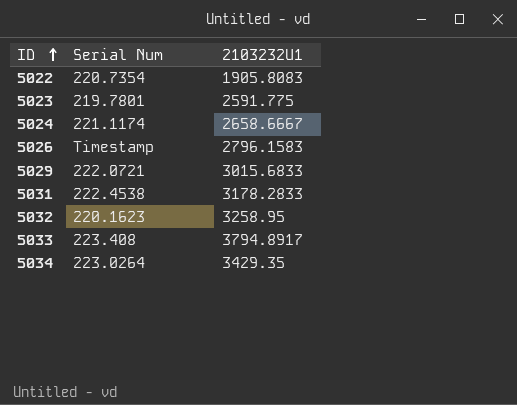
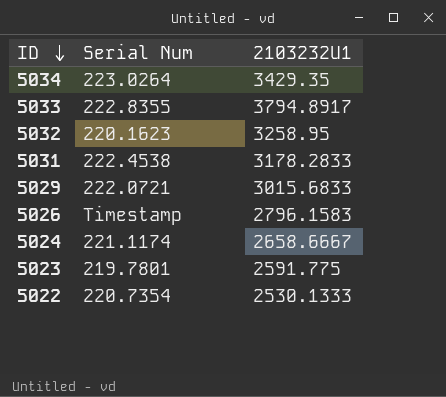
row order: ID ascending -> ID descending
5033 | Serial Num: 223.408 -> 222.8355
5022 | 2103232U1: 1905.8083 -> 2530.1333

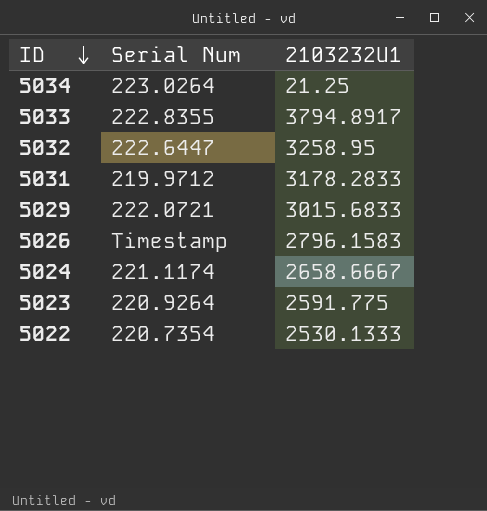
5034 | 2103232U1: 3429.35 -> 21.25
5032 | Serial Num: 220.1623 -> 222.6447
5031 | Serial Num: 222.4538 -> 219.9712
5023 | Serial Num: 219.7801 -> 220.9264

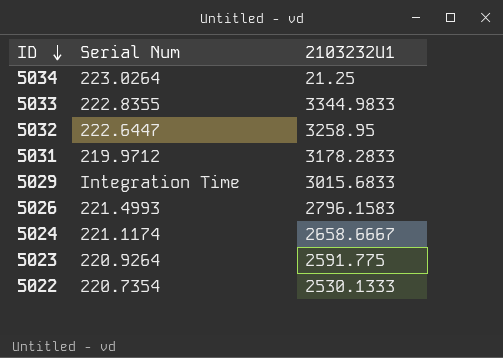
5033 | 2103232U1: 3794.8917 -> 3344.9833
5029 | Serial Num: 222.0721 -> Integration Time
5026 | Serial Num: Timestamp -> 221.4993

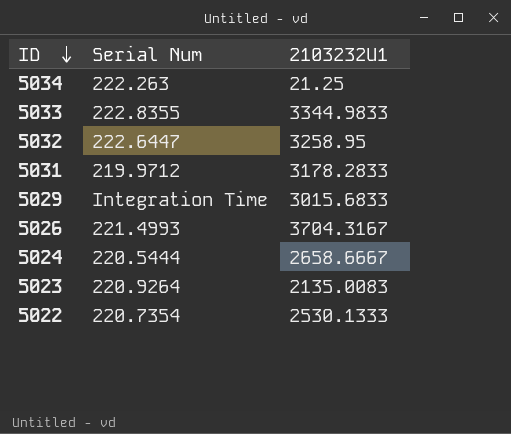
5034 | Serial Num: 223.0264 -> 222.263
5026 | 2103232U1: 2796.1583 -> 3704.3167
5024 | Serial Num: 221.1174 -> 220.5444
5023 | 2103232U1: 2591.775 -> 2135.0083

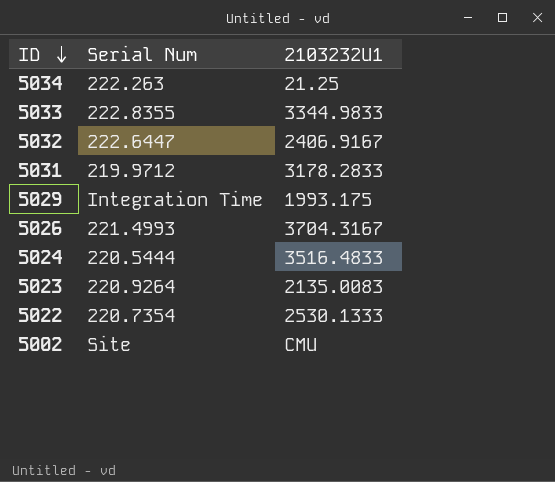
5032 | 2103232U1: 3258.95 -> 2406.9167
5029 | 2103232U1: 3015.6833 -> 1993.175
5024 | 2103232U1: 2658.6667 -> 3516.4833
row 5002: none -> Site | CMU

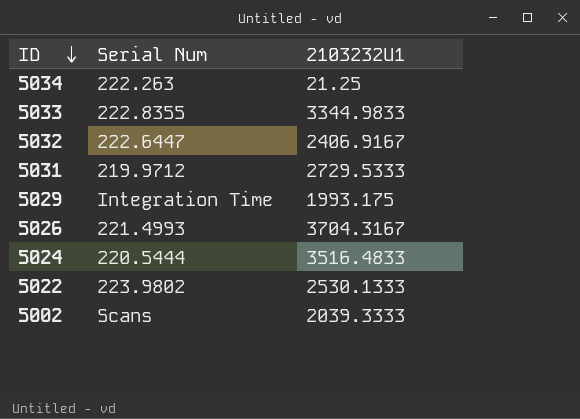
row 5023: 220.9264 | 2135.0083 -> none
5031 | 2103232U1: 3178.2833 -> 2729.5333
5022 | Serial Num: 220.7354 -> 223.9802
5002 | Serial Num: Site -> Scans
5002 | 2103232U1: CMU -> 2039.3333

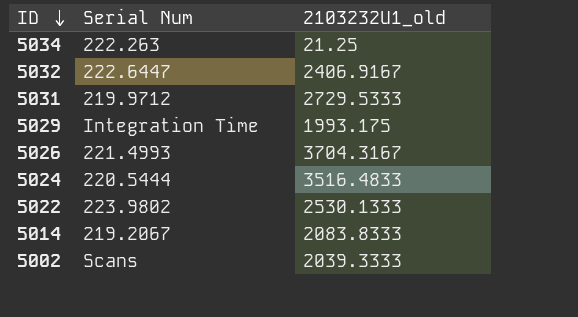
column name: 2103232U1 -> 2103232U1_old
row 5033: 222.8355 | 3344.9833 -> none
row 5014: none -> 219.2067 | 2083.8333

